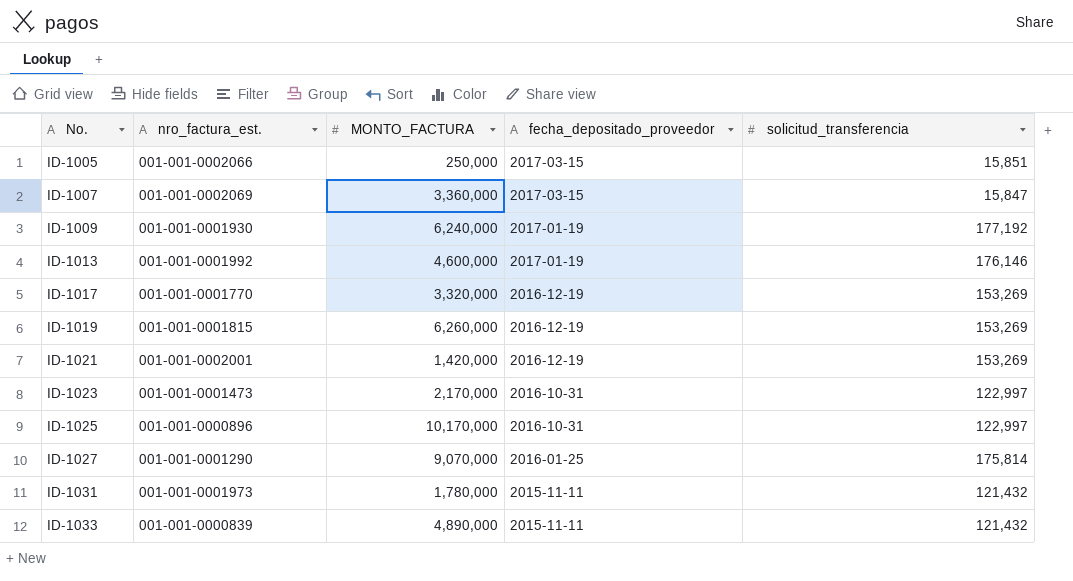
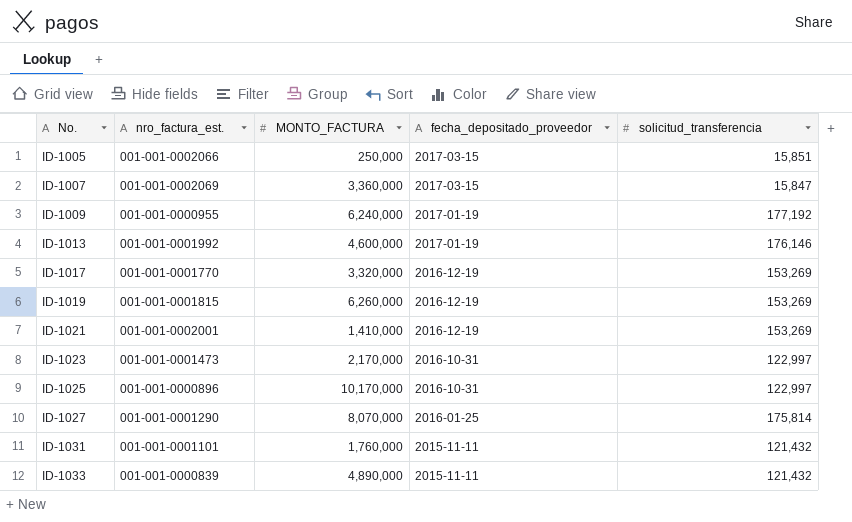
ID-1009 | nro_factura_est.: 001-001-0001930 -> 001-001-0000955
ID-1021 | MONTO_FACTURA: 1,420,000 -> 1,410,000
ID-1027 | MONTO_FACTURA: 9,070,000 -> 8,070,000
ID-1031 | nro_factura_est.: 001-001-0001973 -> 001-001-0001101
ID-1031 | MONTO_FACTURA: 1,780,000 -> 1,760,000

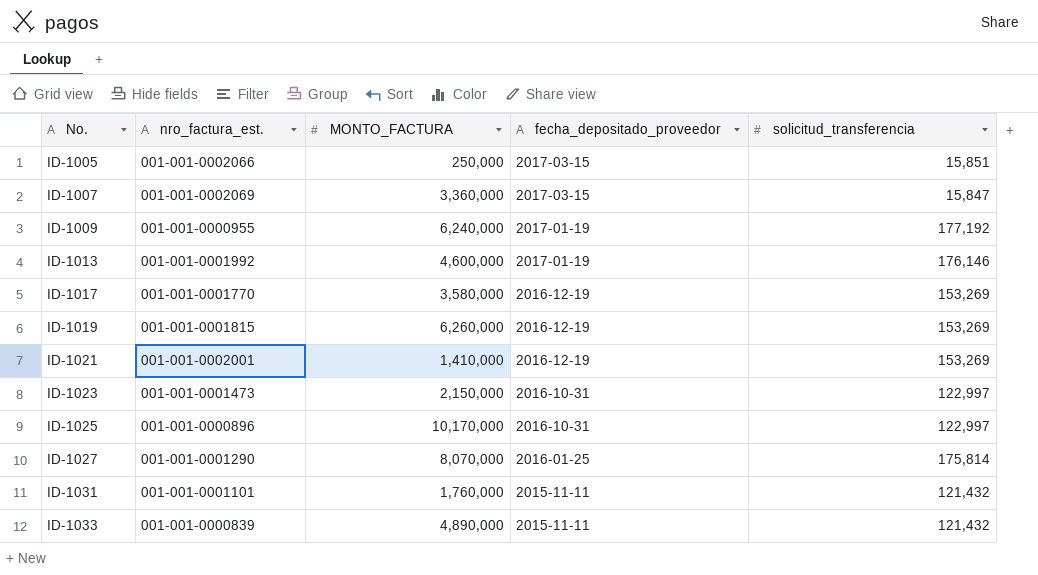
ID-1017 | MONTO_FACTURA: 3,320,000 -> 3,580,000
ID-1023 | MONTO_FACTURA: 2,170,000 -> 2,150,000

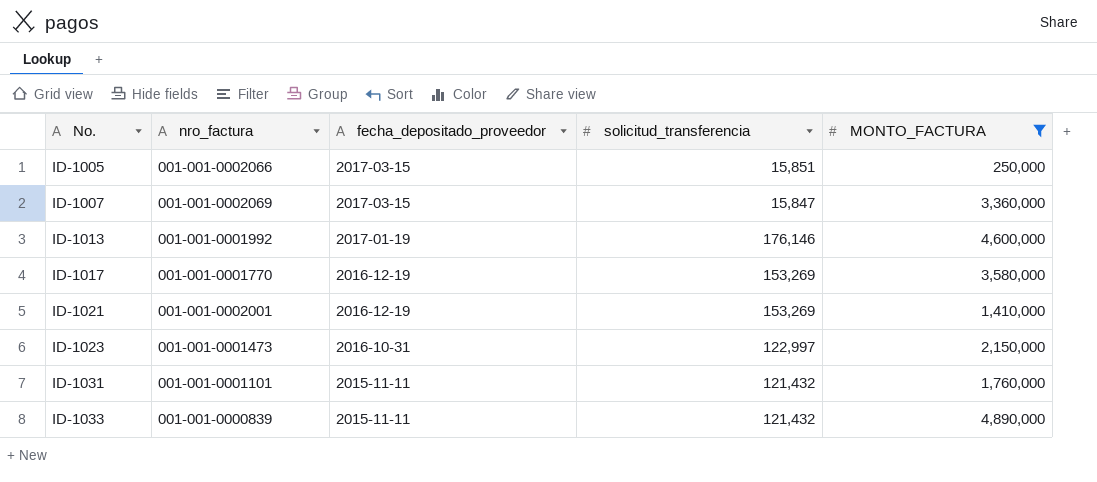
filter: none -> MONTO_FACTURA <= 4,890,000
column name: nro_factura_est. -> nro_factura
column MONTO_FACTURA | position: 3 -> 5

